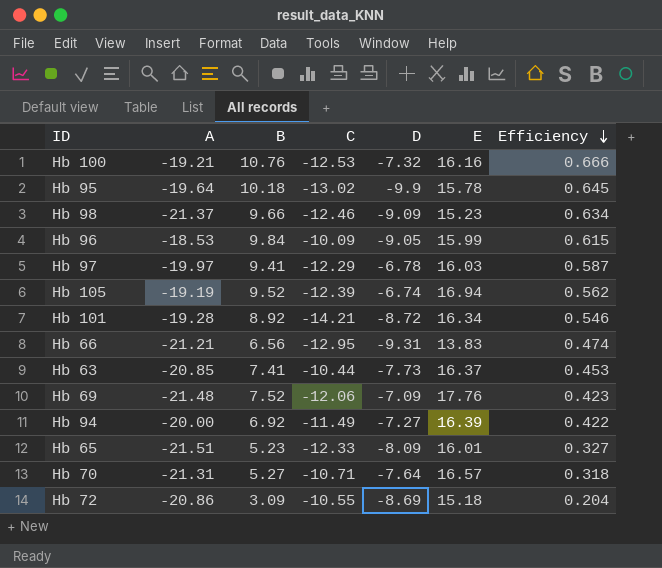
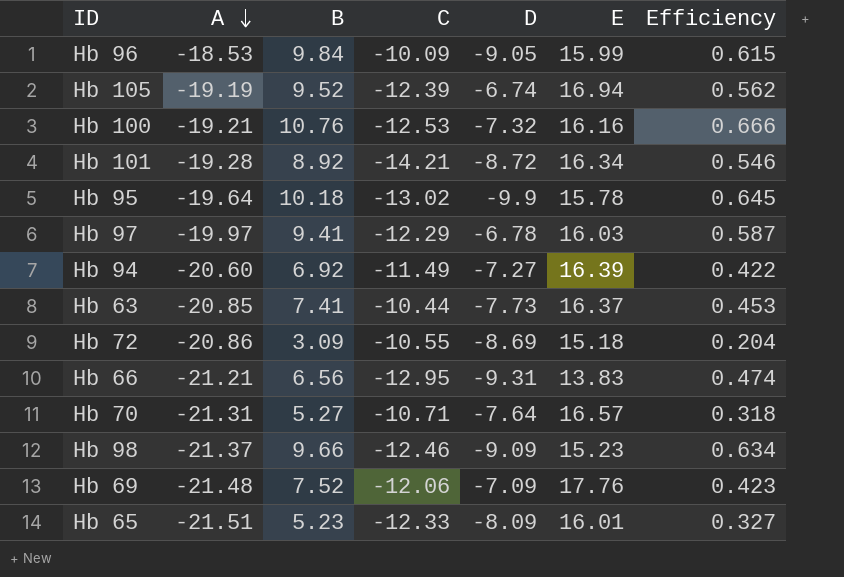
row order: Efficiency descending -> A descending
Hb 94 | A: -20.00 -> -20.60

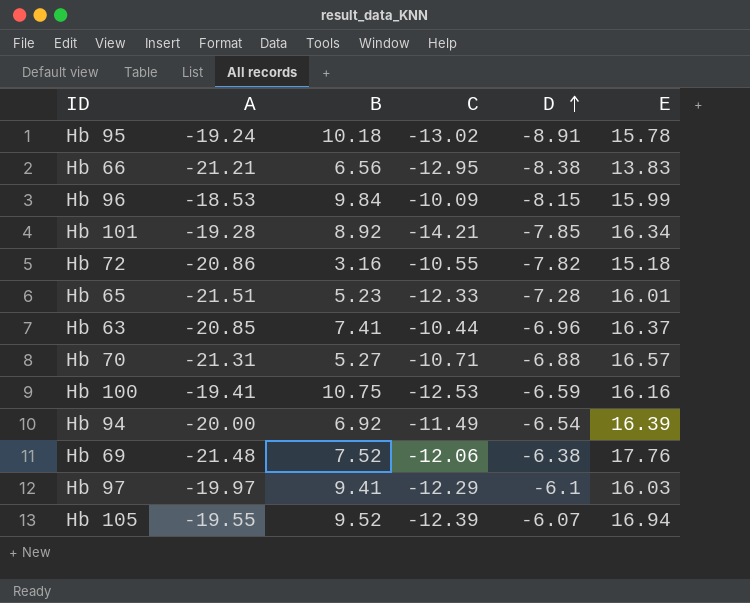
row order: A descending -> D ascending
column Efficiency | formula: [B] / [E] -> none
row Hb 98: -21.37 | 9.66 | -12.46 | -9.09 | 15.23 | 0.634 -> none
Hb 95 | A: -19.64 -> -19.24
Hb 95 | D: -9.9 -> -8.91
Hb 66 | D: -9.31 -> -8.38
Hb 96 | D: -9.05 -> -8.15
Hb 101 | D: -8.72 -> -7.85
Hb 72 | B: 3.09 -> 3.16
Hb 72 | D: -8.69 -> -7.82
Hb 65 | D: -8.09 -> -7.28
Hb 63 | D: -7.73 -> -6.96
Hb 70 | D: -7.64 -> -6.88
Hb 100 | A: -19.21 -> -19.41
Hb 100 | B: 10.76 -> 10.75
Hb 100 | D: -7.32 -> -6.59
Hb 94 | A: -20.60 -> -20.00
Hb 94 | D: -7.27 -> -6.54
Hb 69 | D: -7.09 -> -6.38
Hb 97 | D: -6.78 -> -6.1
Hb 105 | A: -19.19 -> -19.55
Hb 105 | D: -6.74 -> -6.07

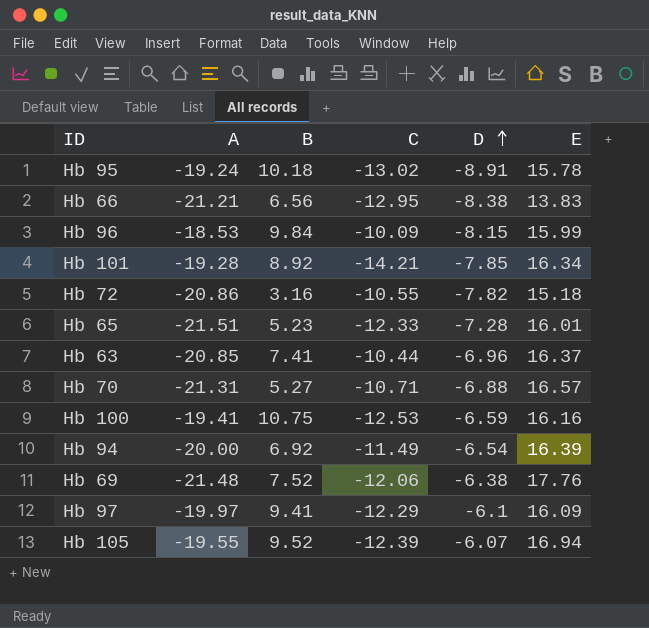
Hb 97 | E: 16.03 -> 16.09

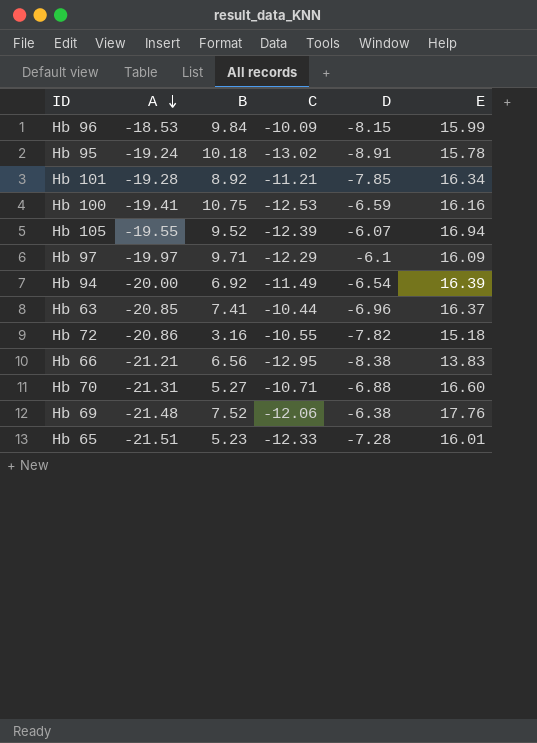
row order: D ascending -> A descending
Hb 101 | C: -14.21 -> -11.21
Hb 97 | B: 9.41 -> 9.71
Hb 70 | E: 16.57 -> 16.60

